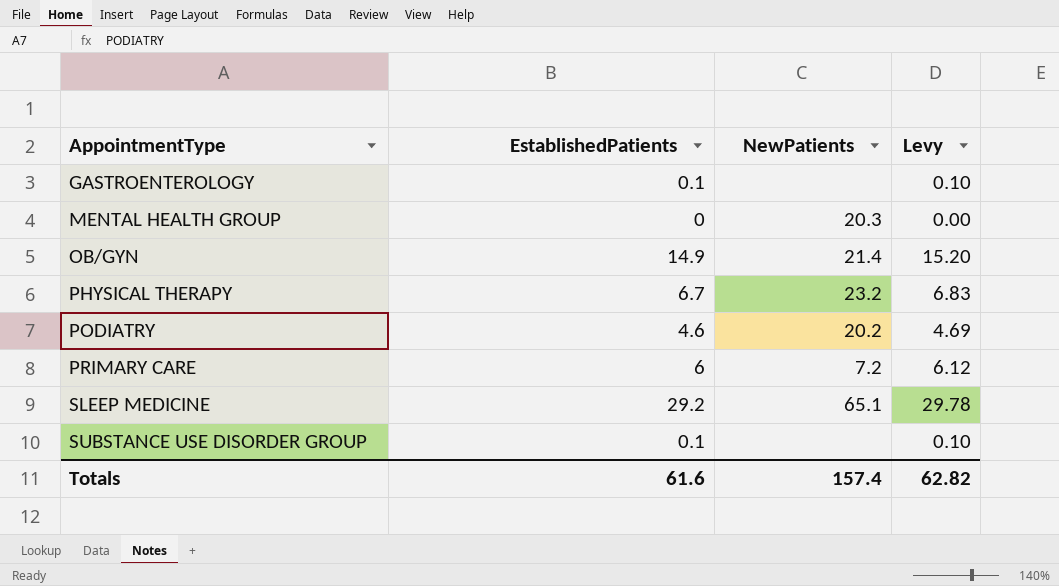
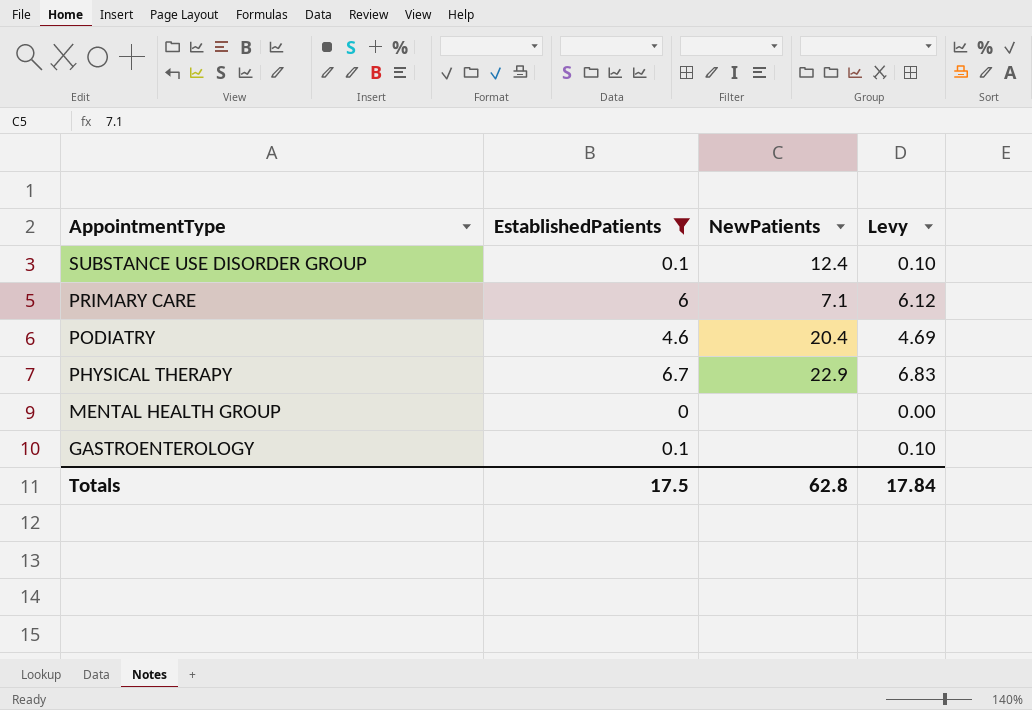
filter: none -> EstablishedPatients <= 6.7
row order: AppointmentType ascending -> AppointmentType descending
SUBSTANCE USE DISORDER GROUP | NewPatients: none -> 12.4
PRIMARY CARE | NewPatients: 7.2 -> 7.1
PODIATRY | NewPatients: 20.2 -> 20.4
PHYSICAL THERAPY | NewPatients: 23.2 -> 22.9
MENTAL HEALTH GROUP | NewPatients: 20.3 -> none
Totals | EstablishedPatients: 61.6 -> 17.5
Totals | NewPatients: 157.4 -> 62.8
Totals | Levy: 62.82 -> 17.84

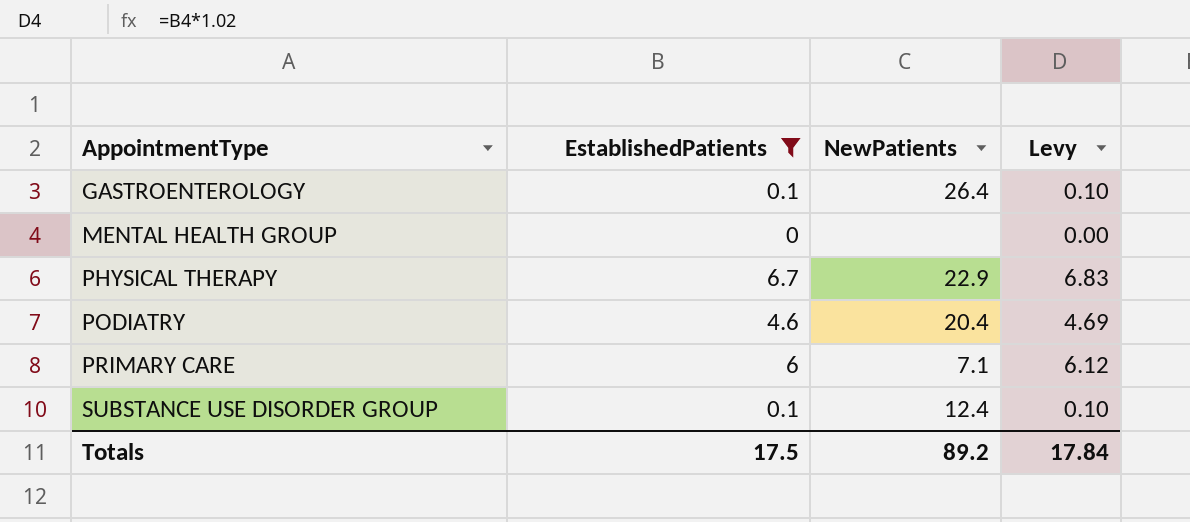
row order: AppointmentType descending -> AppointmentType ascending
GASTROENTEROLOGY | NewPatients: none -> 26.4
Totals | NewPatients: 62.8 -> 89.2

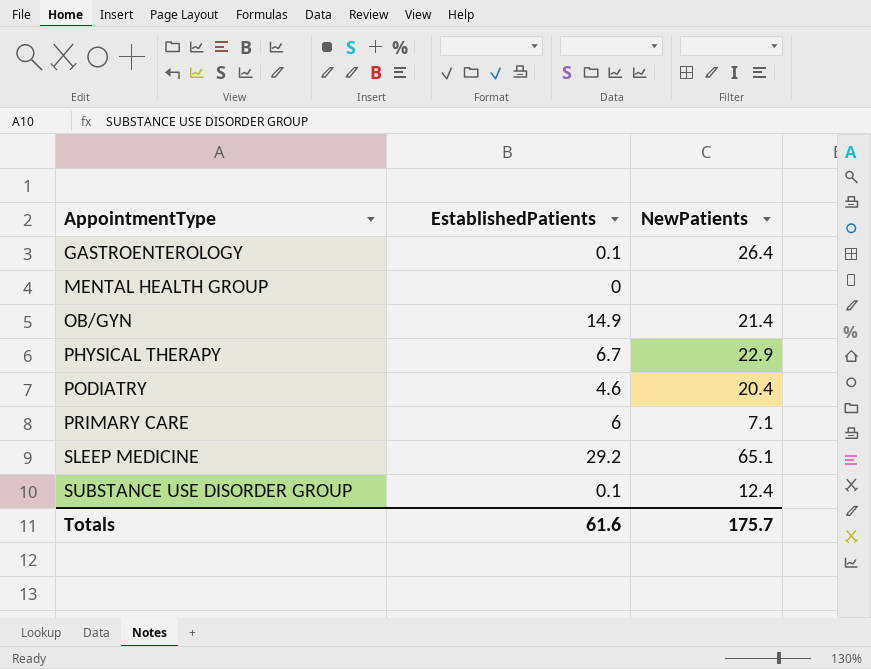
filter: EstablishedPatients <= 6.7 -> none
column Levy | formula: [EstablishedPatients] * 1.02 -> none
Totals | EstablishedPatients: 17.5 -> 61.6
Totals | NewPatients: 89.2 -> 175.7

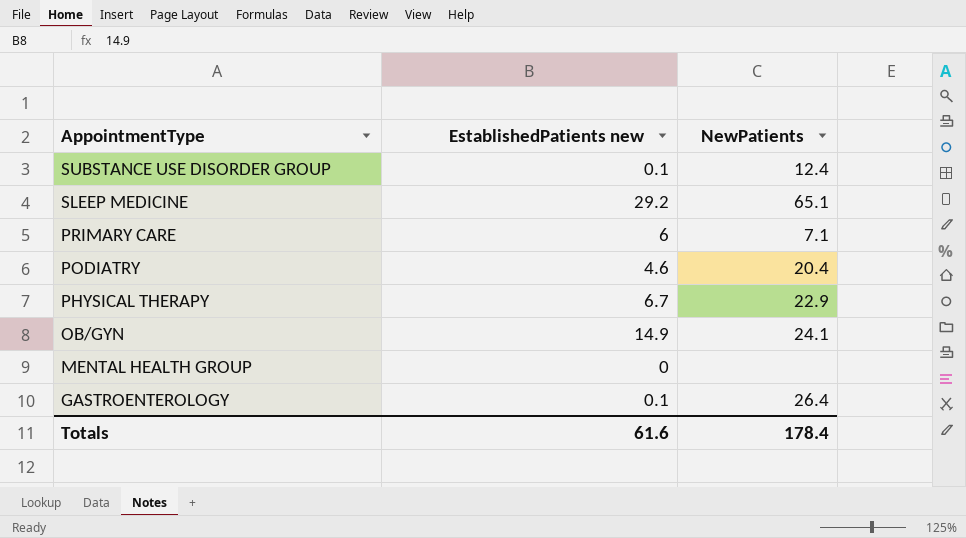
row order: AppointmentType ascending -> AppointmentType descending
column name: EstablishedPatients -> EstablishedPatients new
OB/GYN | NewPatients: 21.4 -> 24.1
Totals | NewPatients: 175.7 -> 178.4

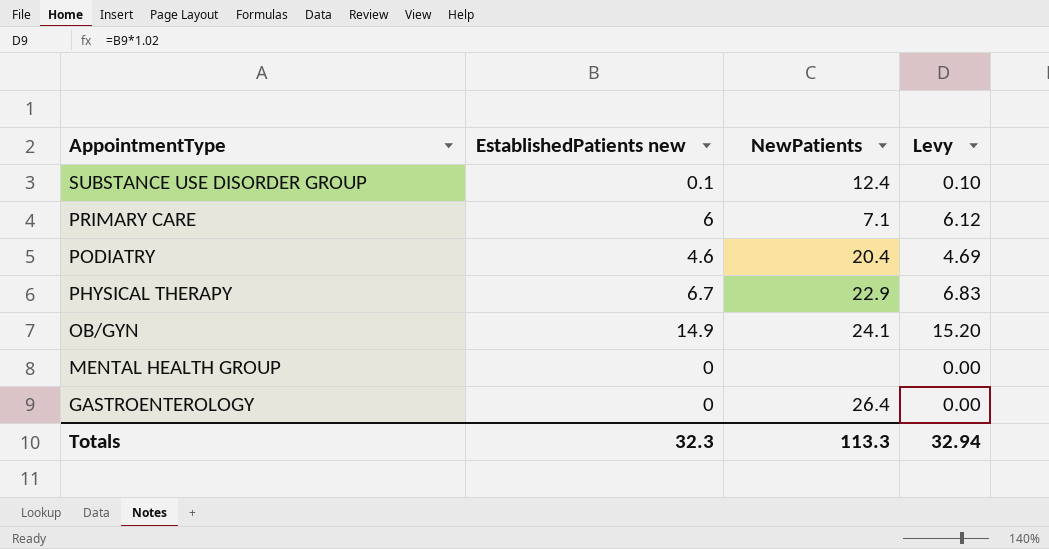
column Levy | formula: none -> [EstablishedPatients new] * 1.02
row SLEEP MEDICINE: 29.2 | 65.1 -> none
GASTROENTEROLOGY | EstablishedPatients new: 0.1 -> 0
Totals | EstablishedPatients new: 61.6 -> 32.3
Totals | NewPatients: 178.4 -> 113.3

